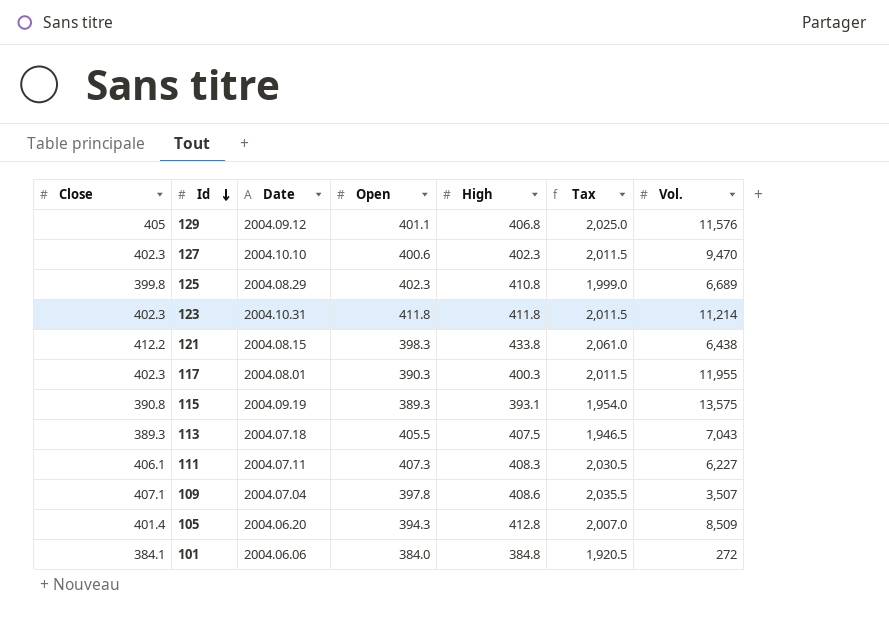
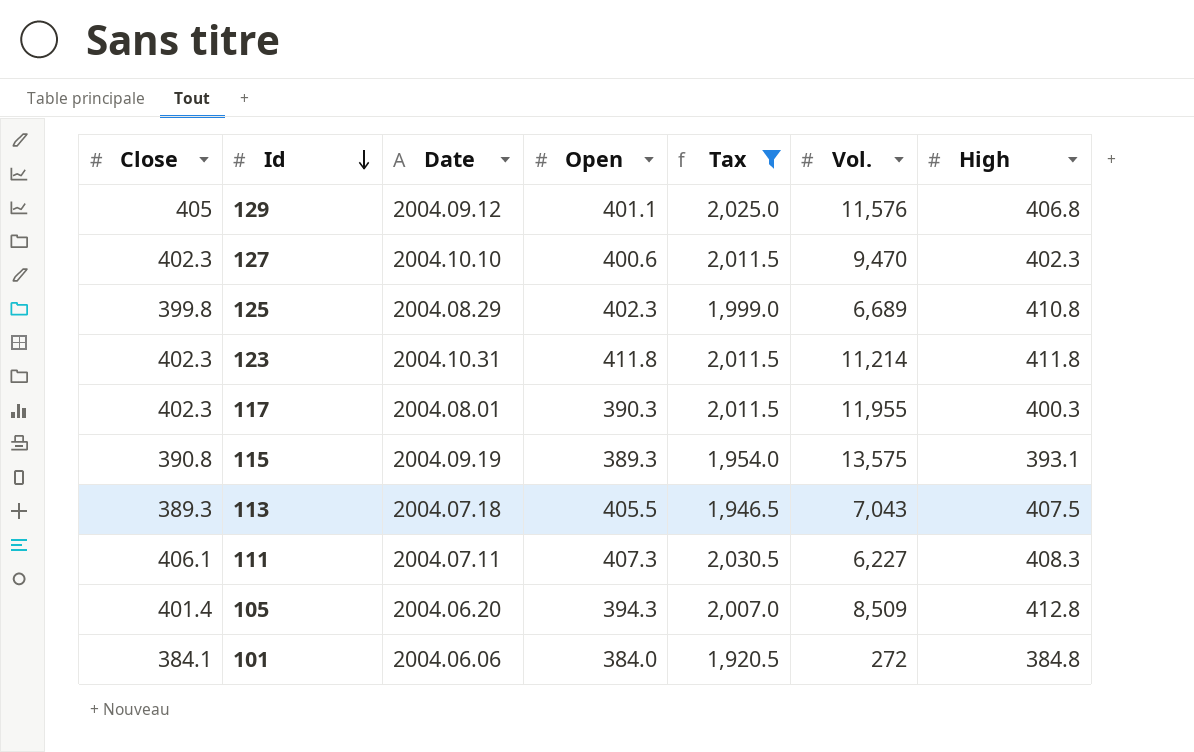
filter: none -> Tax <= 2,030.5
column High | position: 5 -> 7

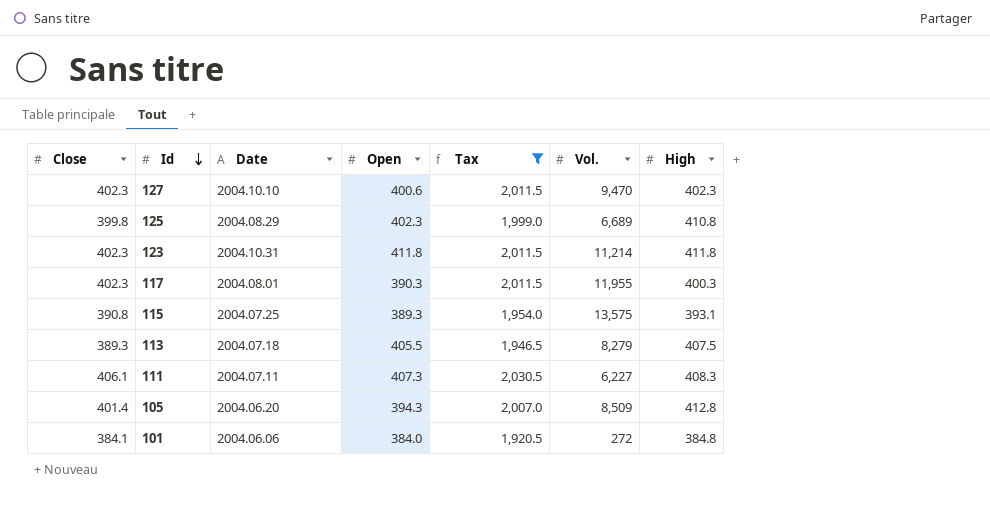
row 129: 405 | 2004.09.12 | 401.1 | 2,025.0 | 11,576 | 406.8 -> none
115 | Date: 2004.09.19 -> 2004.07.25
113 | Vol.: 7,043 -> 8,279

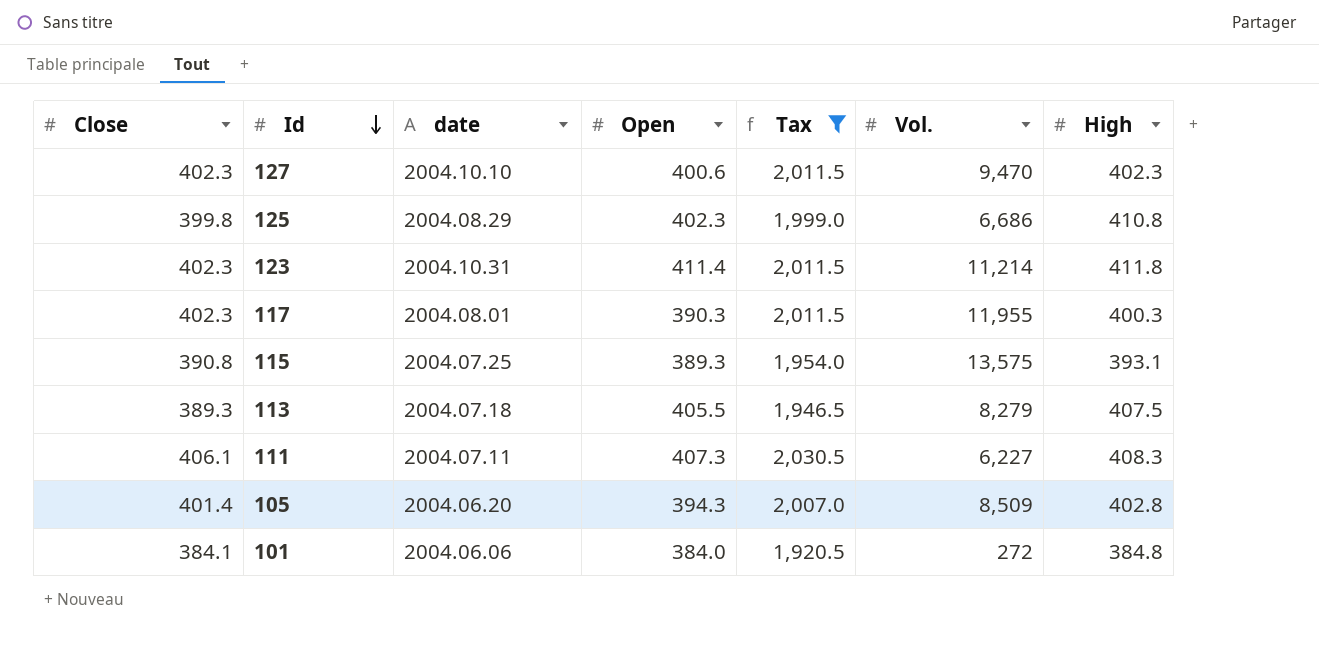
column name: Date -> date
125 | Vol.: 6,689 -> 6,686
123 | Open: 411.8 -> 411.4
105 | High: 412.8 -> 402.8

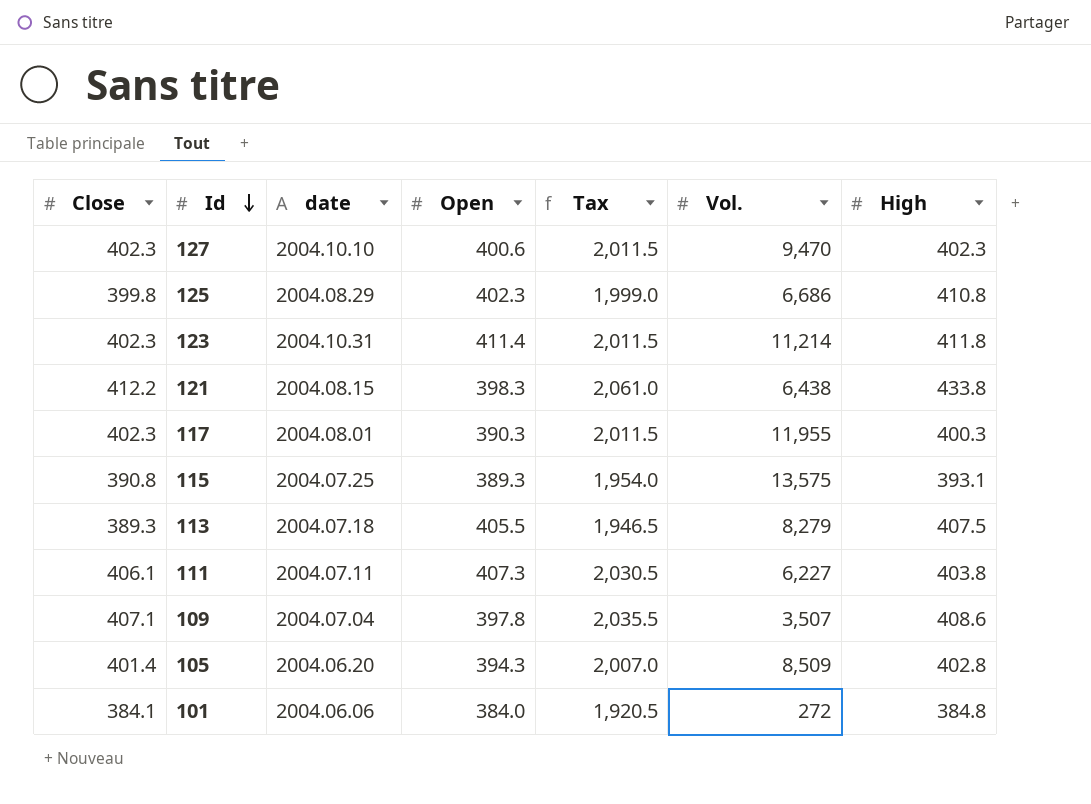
filter: Tax <= 2,030.5 -> none
111 | High: 408.3 -> 403.8

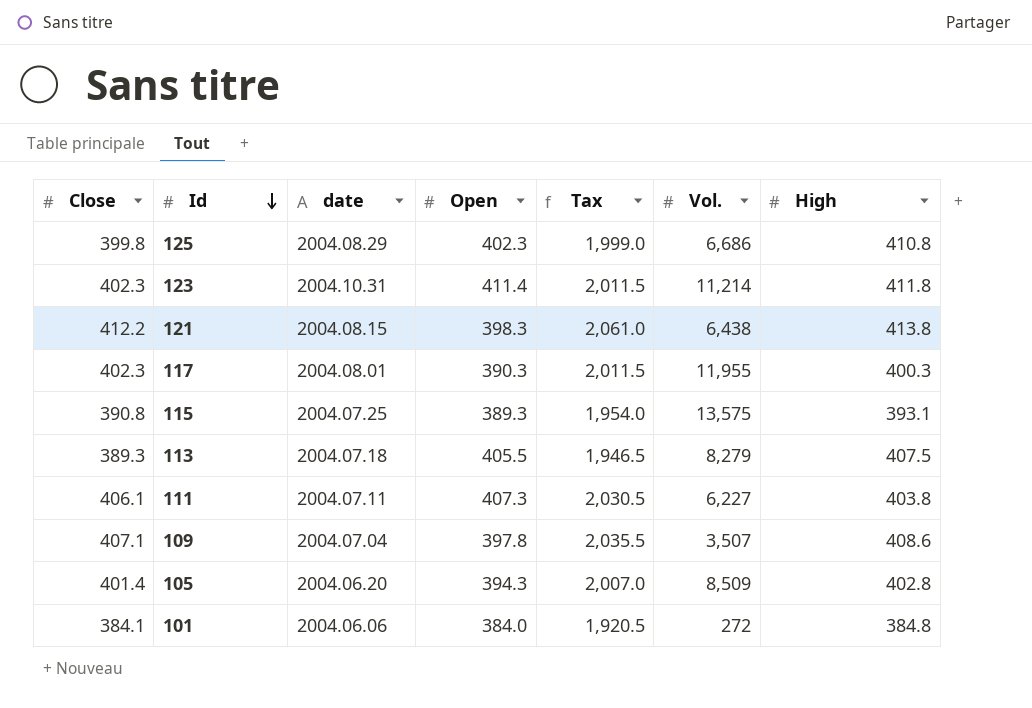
row 127: 402.3 | 2004.10.10 | 400.6 | 2,011.5 | 9,470 | 402.3 -> none
121 | High: 433.8 -> 413.8

